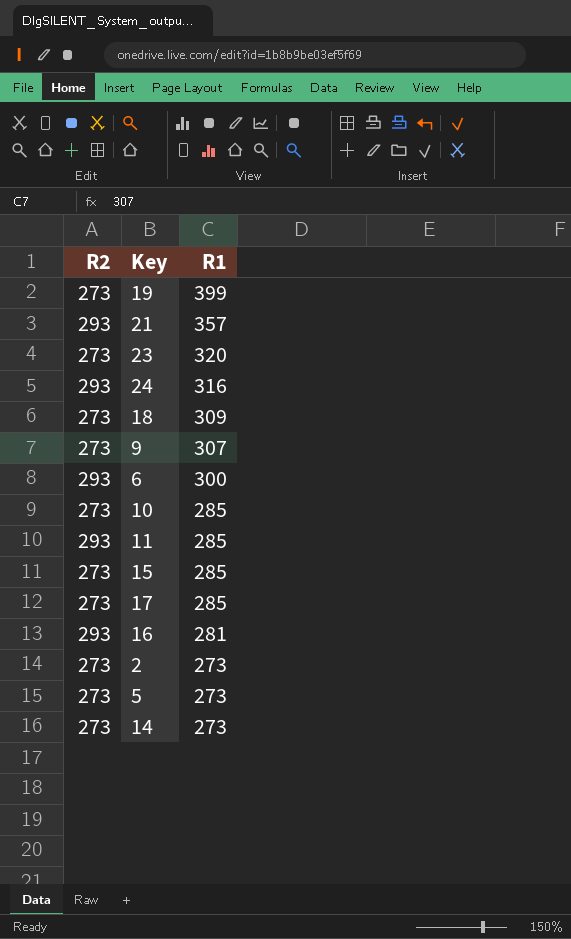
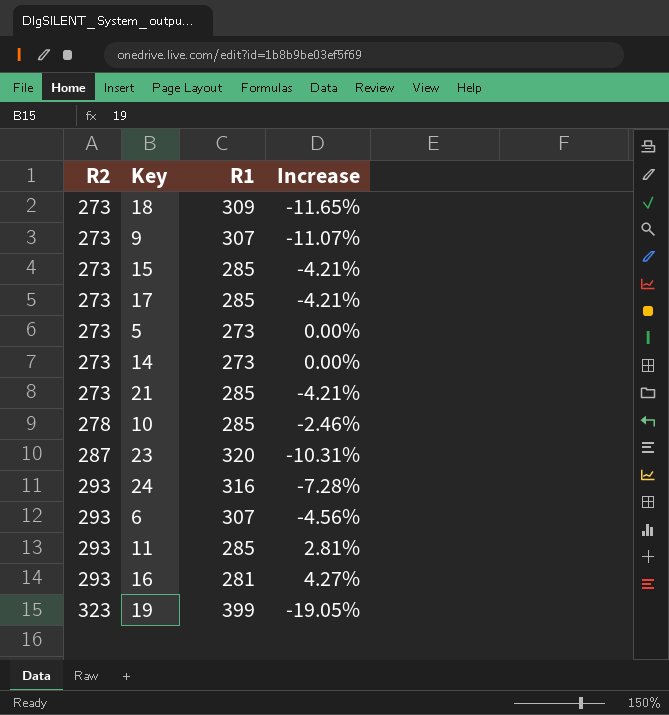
row order: R1 descending -> R2 ascending
column Increase | formula: none -> ([R2] - [R1]) / [R1]
row 2: 273 | 273 -> none
21 | R2: 293 -> 273
21 | R1: 357 -> 285
10 | R2: 273 -> 278
23 | R2: 273 -> 287
6 | R1: 300 -> 307
19 | R2: 273 -> 323

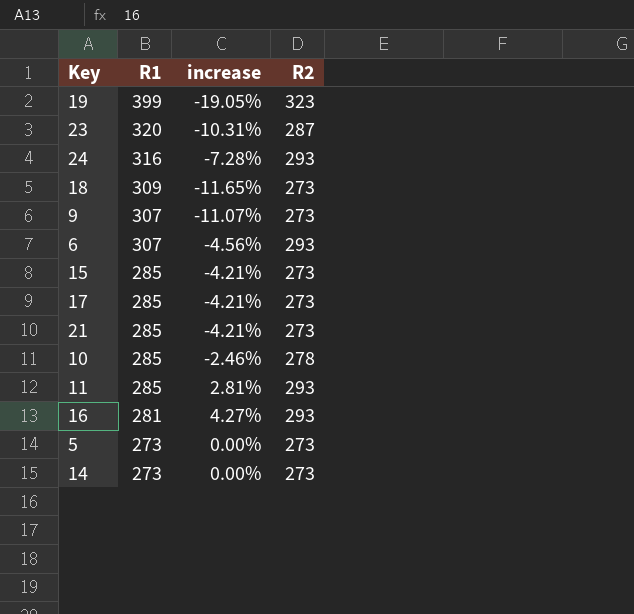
row order: R2 ascending -> R1 descending
column name: Increase -> increase
column R2 | position: 1 -> 4

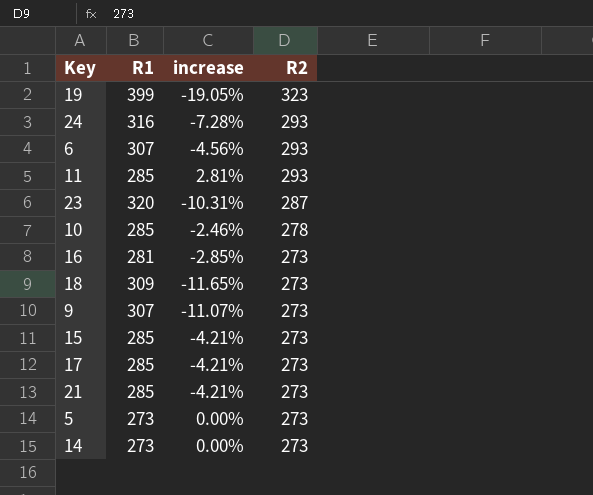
row order: R1 descending -> R2 descending
16 | increase: 4.27% -> -2.85%
16 | R2: 293 -> 273

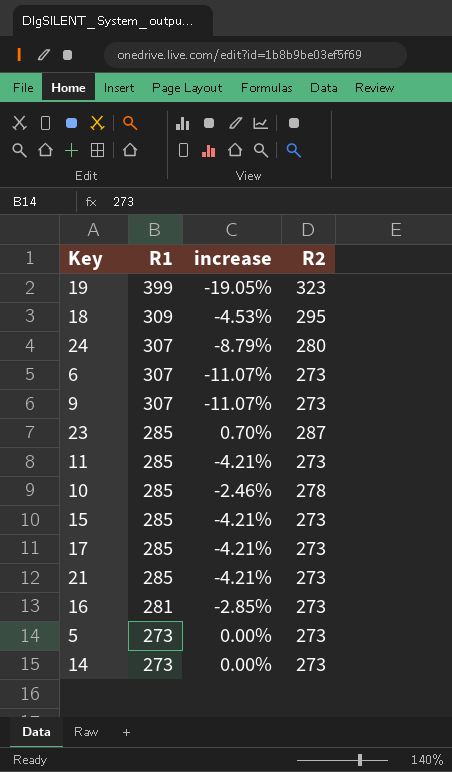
row order: R2 descending -> R1 descending
18 | increase: -11.65% -> -4.53%
18 | R2: 273 -> 295
24 | R1: 316 -> 307
24 | increase: -7.28% -> -8.79%
24 | R2: 293 -> 280
6 | increase: -4.56% -> -11.07%
6 | R2: 293 -> 273
23 | R1: 320 -> 285
23 | increase: -10.31% -> 0.70%
11 | increase: 2.81% -> -4.21%
11 | R2: 293 -> 273

